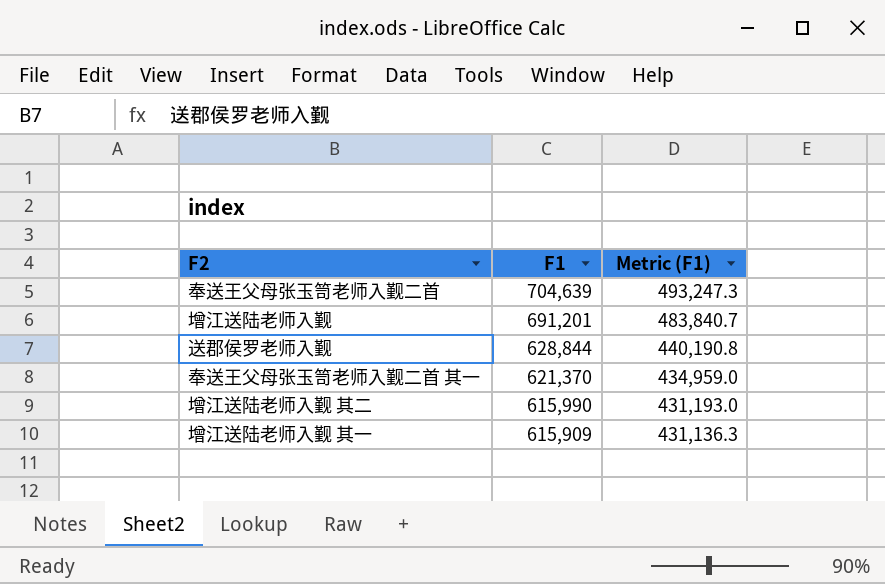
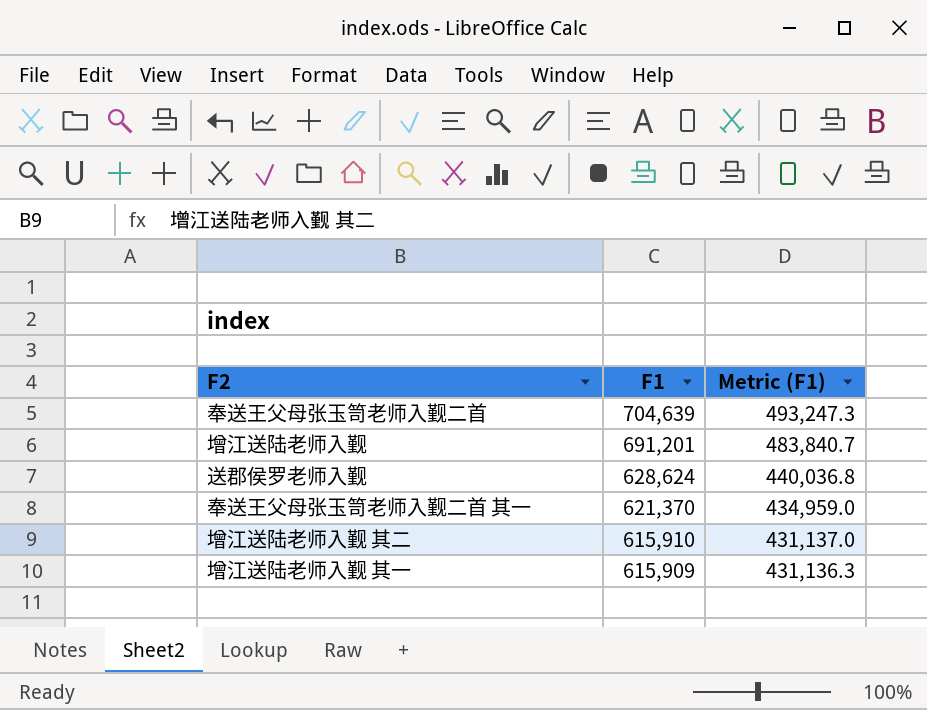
送郡侯罗老师入觐 | F1: 628,844 -> 628,624
送郡侯罗老师入觐 | Metric (F1): 440,190.8 -> 440,036.8
增江送陆老师入觐 其二 | F1: 615,990 -> 615,910
增江送陆老师入觐 其二 | Metric (F1): 431,193.0 -> 431,137.0

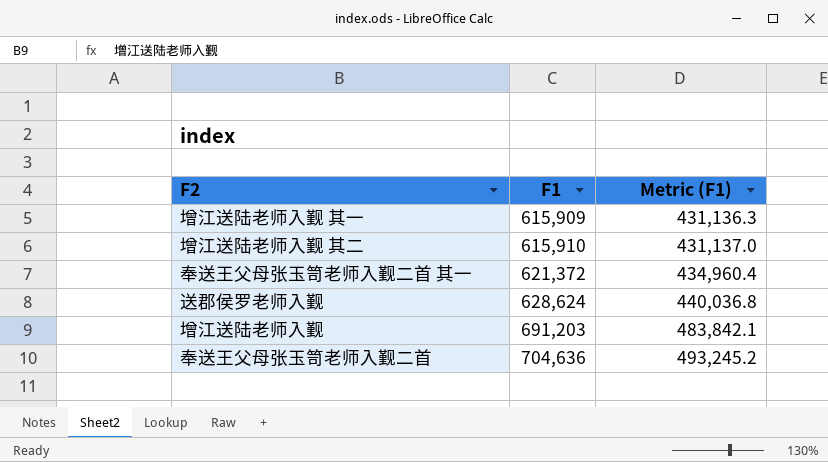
row order: F1 descending -> F1 ascending
奉送王父母张玉笥老师入觐二首 其一 | F1: 621,370 -> 621,372
奉送王父母张玉笥老师入觐二首 其一 | Metric (F1): 434,959.0 -> 434,960.4
增江送陆老师入觐 | F1: 691,201 -> 691,203
增江送陆老师入觐 | Metric (F1): 483,840.7 -> 483,842.1
奉送王父母张玉笥老师入觐二首 | F1: 704,639 -> 704,636
奉送王父母张玉笥老师入觐二首 | Metric (F1): 493,247.3 -> 493,245.2

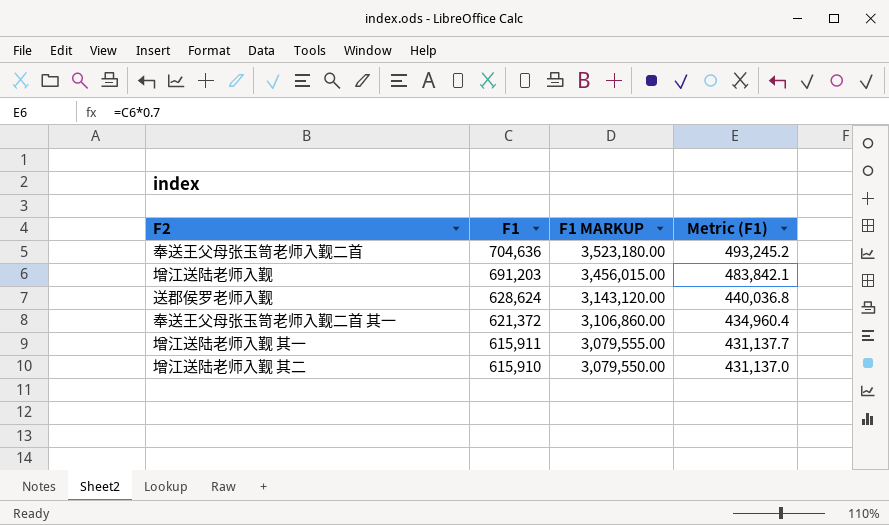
row order: F1 ascending -> F1 descending
column F1 MARKUP | formula: none -> [F1] * 5
增江送陆老师入觐 其一 | F1: 615,909 -> 615,911
增江送陆老师入觐 其一 | Metric (F1): 431,136.3 -> 431,137.7

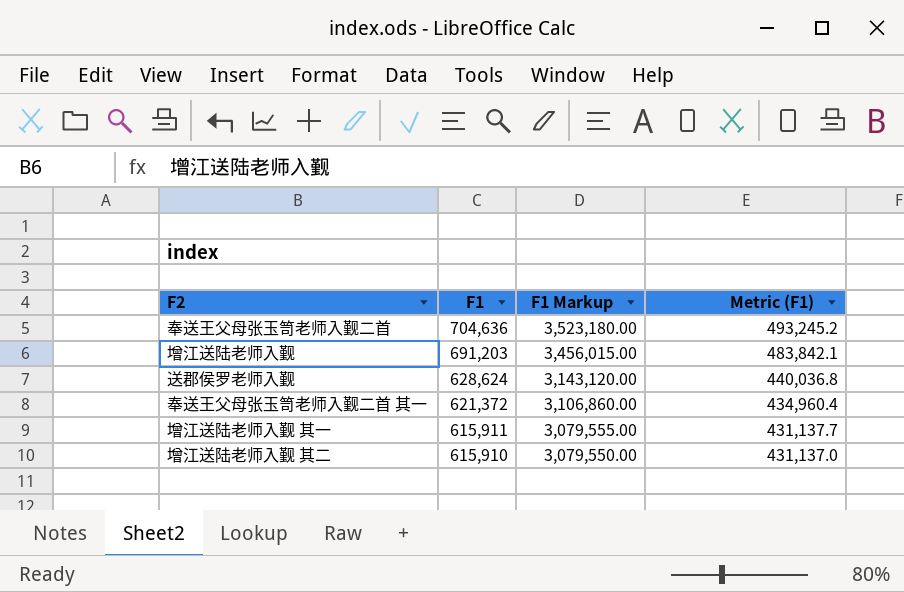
column name: F1 MARKUP -> F1 Markup

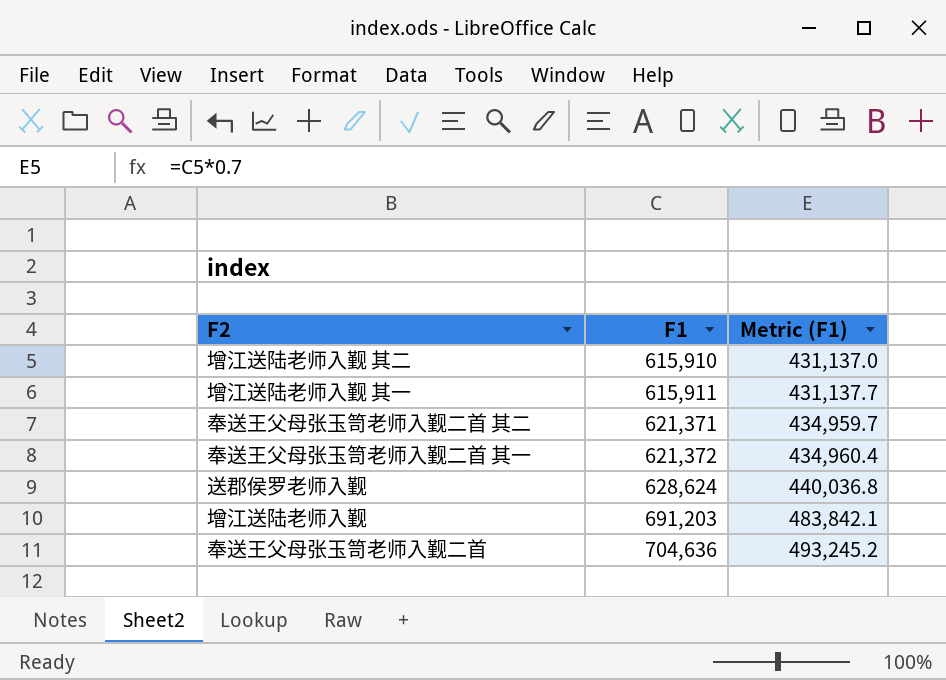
row order: F1 descending -> F1 ascending
column F1 Markup | formula: [F1] * 5 -> none
row 奉送王父母张玉笥老师入觐二首 其二: none -> 621,371 | 434,959.7

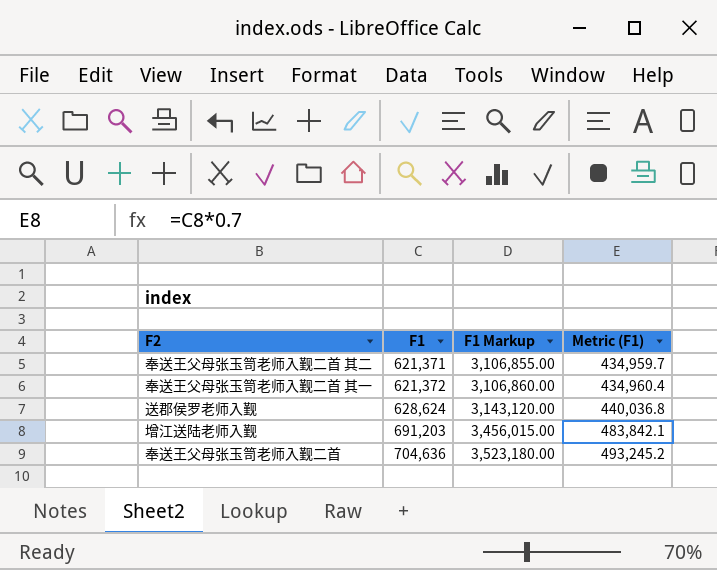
column F1 Markup | formula: none -> [F1] * 5
row 增江送陆老师入觐 其二: 615,910 | 431,137.0 -> none
row 增江送陆老师入觐 其一: 615,911 | 431,137.7 -> none

